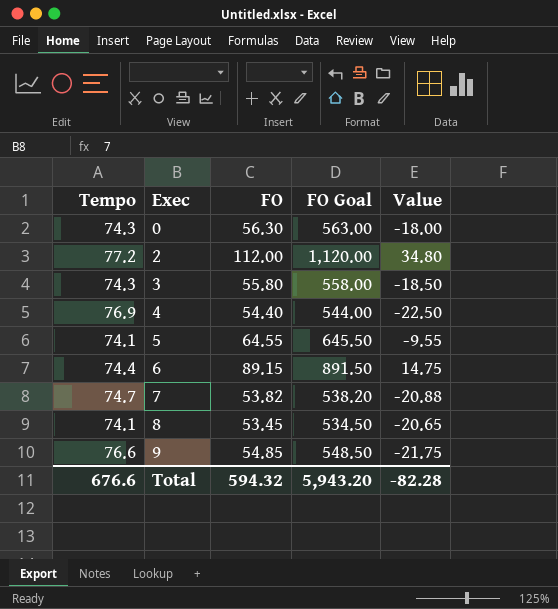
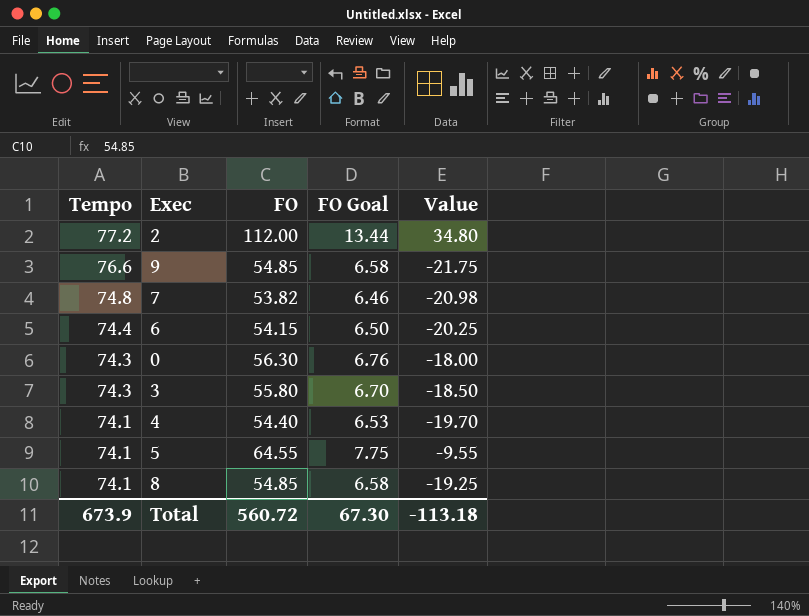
row order: Exec ascending -> Tempo descending
column FO Goal | formula: [FO] * 10 -> [FO] * 0.12
7 | Tempo: 74.7 -> 74.8
7 | Value: -20.88 -> -20.98
6 | FO: 89.15 -> 54.15
6 | Value: 14.75 -> -20.25
4 | Tempo: 76.9 -> 74.1
4 | Value: -22.50 -> -19.70
8 | FO: 53.45 -> 54.85
8 | Value: -20.65 -> -19.25
Total | Tempo: 676.6 -> 673.9
Total | FO: 594.32 -> 560.72
Total | FO Goal: 5,943.20 -> 67.30
Total | Value: -82.28 -> -113.18

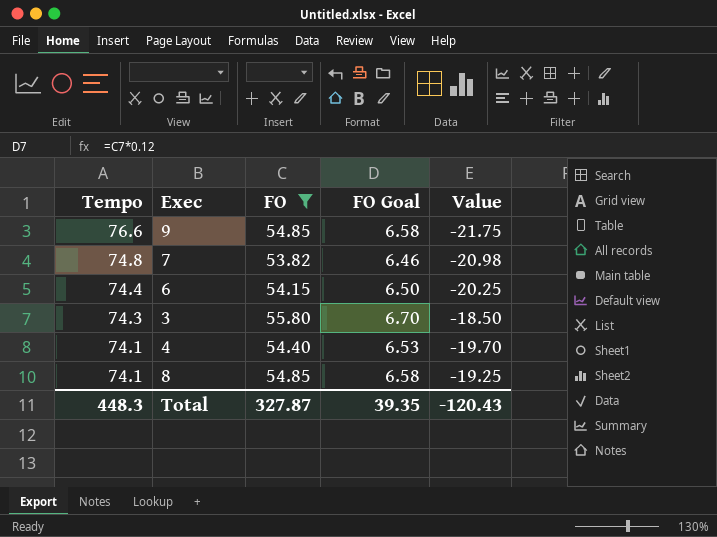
filter: none -> FO <= 55.80
Total | Tempo: 673.9 -> 448.3
Total | FO: 560.72 -> 327.87
Total | FO Goal: 67.30 -> 39.35
Total | Value: -113.18 -> -120.43

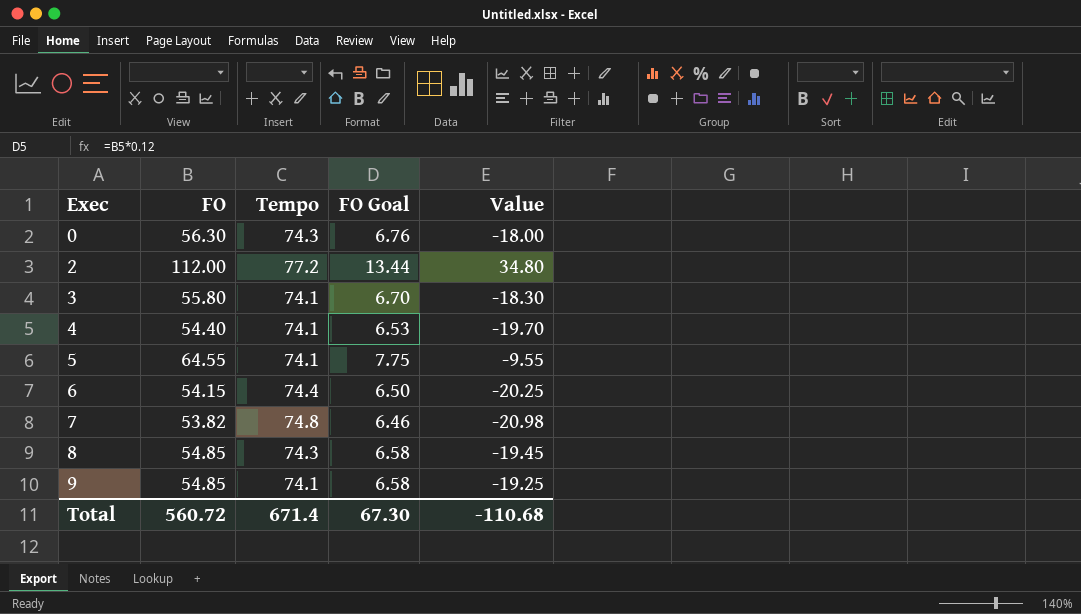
filter: FO <= 55.80 -> none
row order: Tempo descending -> Exec ascending
column Tempo | position: 1 -> 3
3 | Tempo: 74.3 -> 74.1
3 | Value: -18.50 -> -18.30
8 | Tempo: 74.1 -> 74.3
8 | Value: -19.25 -> -19.45
9 | Tempo: 76.6 -> 74.1
9 | Value: -21.75 -> -19.25
Total | FO: 327.87 -> 560.72
Total | Tempo: 448.3 -> 671.4
Total | FO Goal: 39.35 -> 67.30
Total | Value: -120.43 -> -110.68

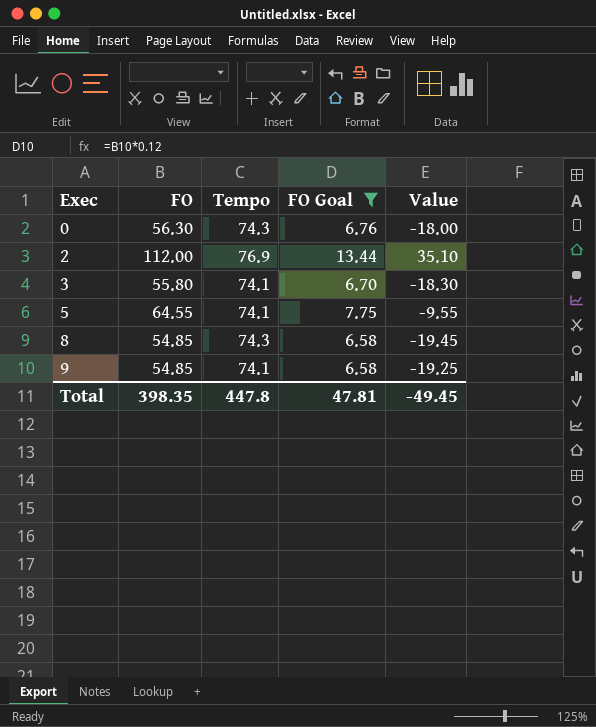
filter: none -> FO Goal >= 6.58
2 | Tempo: 77.2 -> 76.9
2 | Value: 34.80 -> 35.10
Total | FO: 560.72 -> 398.35
Total | Tempo: 671.4 -> 447.8
Total | FO Goal: 67.30 -> 47.81
Total | Value: -110.68 -> -49.45

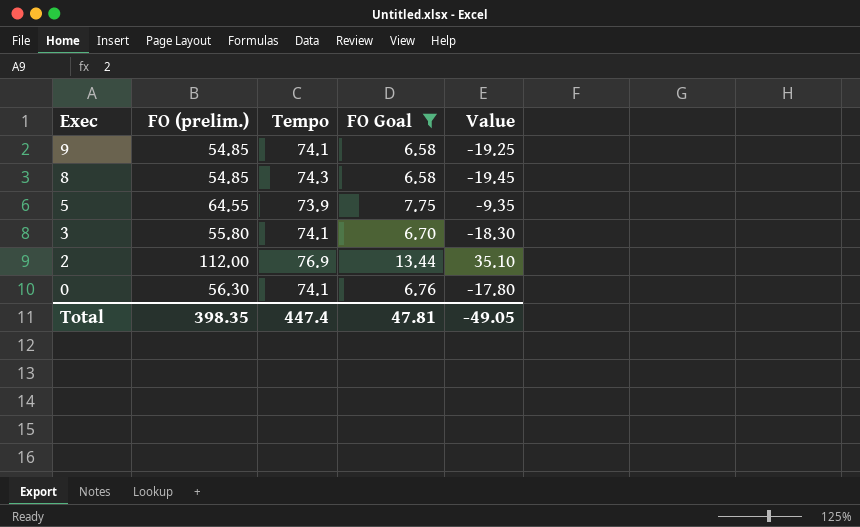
row order: Exec ascending -> Exec descending
column name: FO -> FO (prelim.)
5 | Tempo: 74.1 -> 73.9
5 | Value: -9.55 -> -9.35
0 | Tempo: 74.3 -> 74.1
0 | Value: -18.00 -> -17.80
Total | Tempo: 447.8 -> 447.4
Total | Value: -49.45 -> -49.05

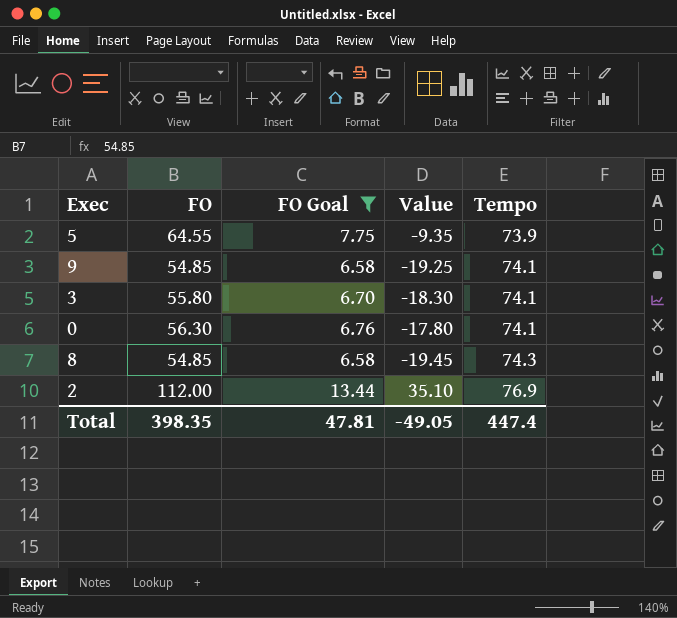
row order: Exec descending -> Tempo ascending
column name: FO (prelim.) -> FO
column Tempo | position: 3 -> 5

